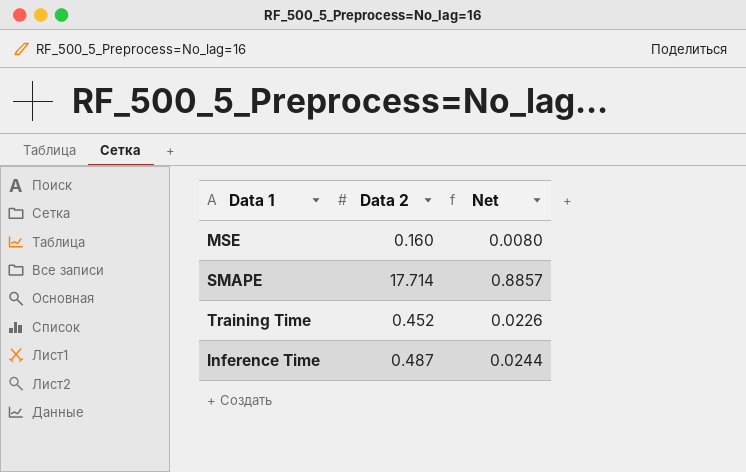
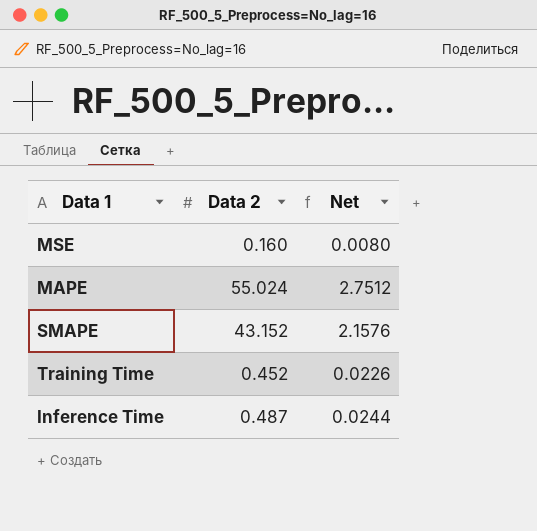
row MAPE: none -> 55.024 | 2.7512
SMAPE | Data 2: 17.714 -> 43.152
SMAPE | Net: 0.8857 -> 2.1576

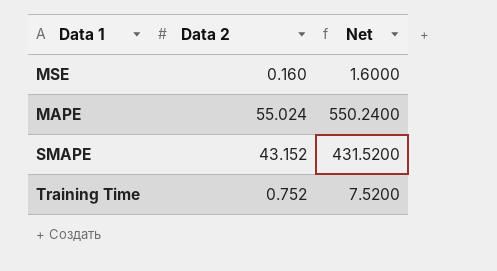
column Net | formula: [Data 2] * 0.05 -> [Data 2] * 10
row Inference Time: 0.487 | 0.0244 -> none
Training Time | Data 2: 0.452 -> 0.752

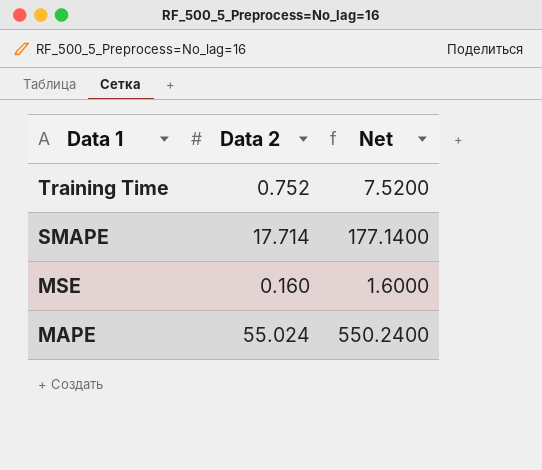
row order: none -> Data 1 descending
SMAPE | Data 2: 43.152 -> 17.714
SMAPE | Net: 431.5200 -> 177.1400

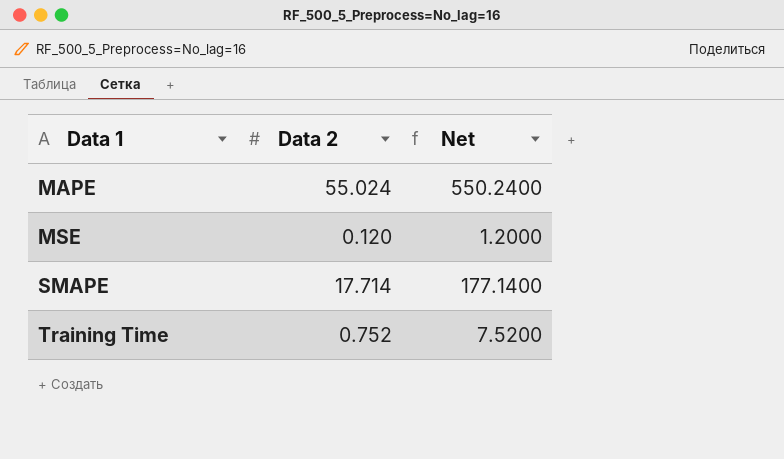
row order: Data 1 descending -> Data 1 ascending
MSE | Data 2: 0.160 -> 0.120
MSE | Net: 1.6000 -> 1.2000

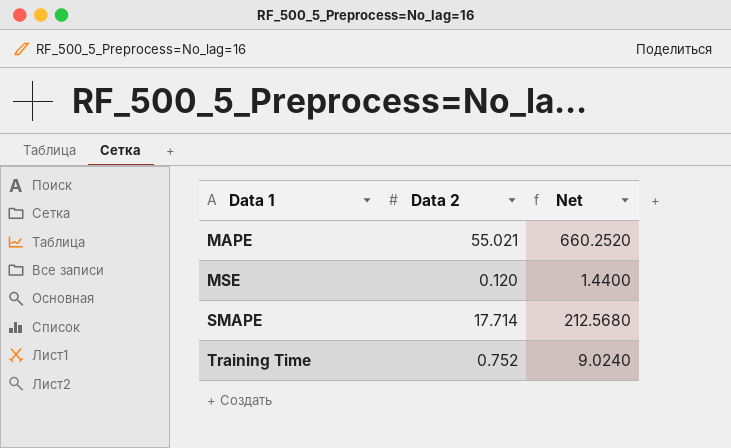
column Net | formula: [Data 2] * 10 -> [Data 2] * 12
MAPE | Data 2: 55.024 -> 55.021

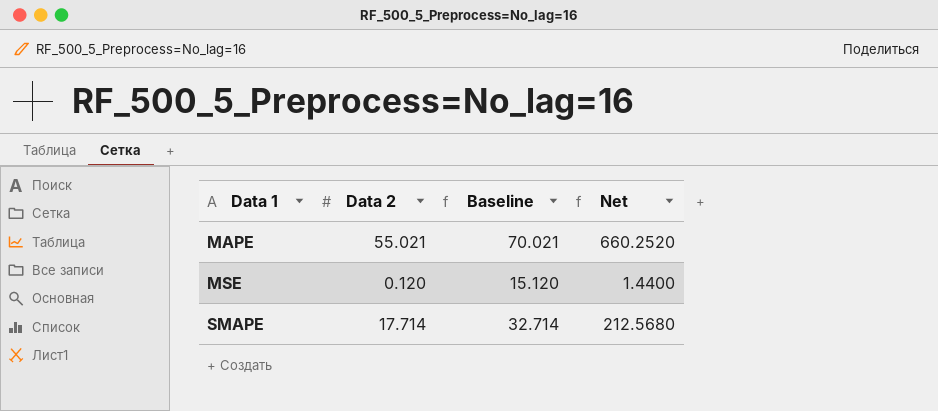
column Baseline | formula: none -> [Data 2] + 15
row Training Time: 0.752 | 9.0240 -> none

